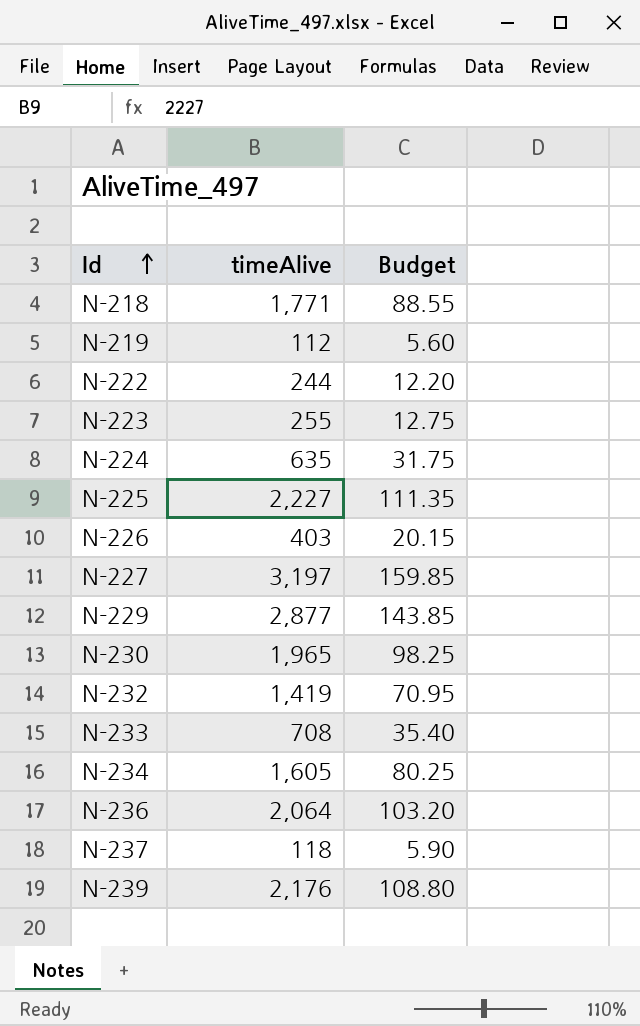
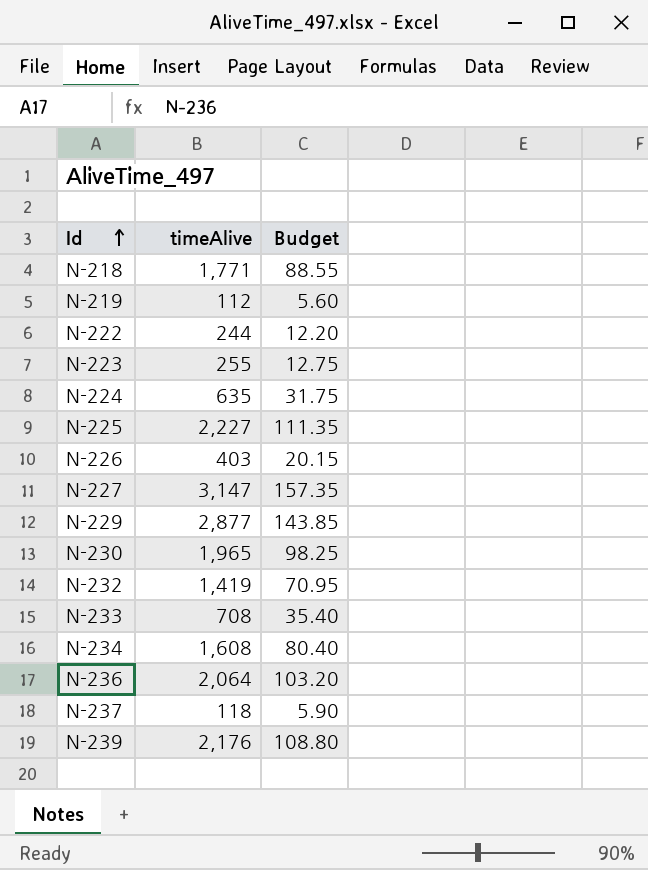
N-227 | timeAlive: 3,197 -> 3,147
N-227 | Budget: 159.85 -> 157.35
N-234 | timeAlive: 1,605 -> 1,608
N-234 | Budget: 80.25 -> 80.40

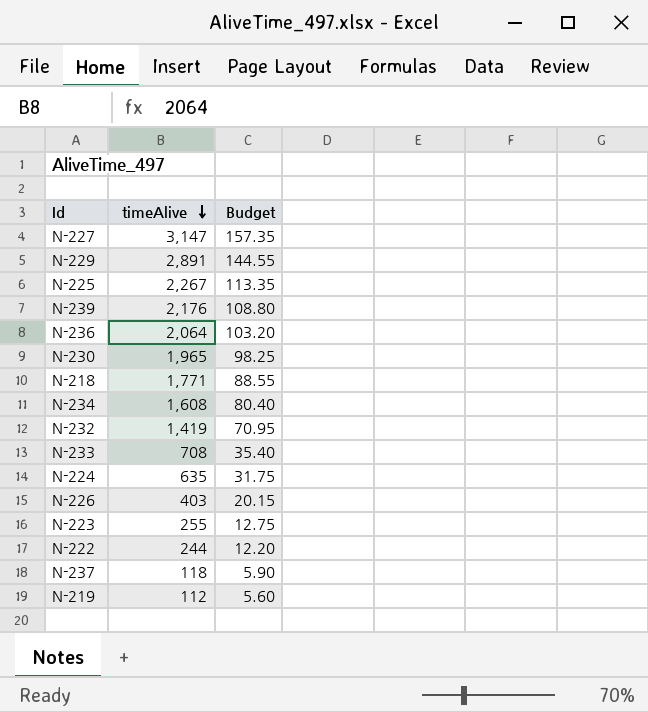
row order: Id ascending -> timeAlive descending
N-229 | timeAlive: 2,877 -> 2,891
N-229 | Budget: 143.85 -> 144.55
N-225 | timeAlive: 2,227 -> 2,267
N-225 | Budget: 111.35 -> 113.35

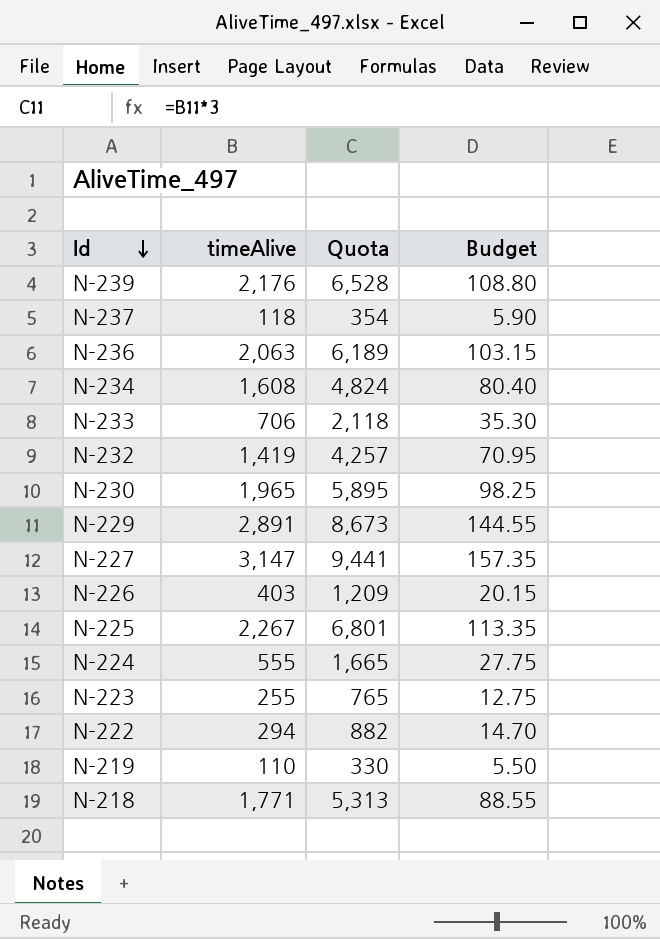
row order: timeAlive descending -> Id descending
column Quota | formula: none -> [timeAlive] * 3
N-236 | timeAlive: 2,064 -> 2,063
N-236 | Budget: 103.20 -> 103.15
N-233 | timeAlive: 708 -> 706
N-233 | Budget: 35.40 -> 35.30
N-224 | timeAlive: 635 -> 555
N-224 | Budget: 31.75 -> 27.75
N-222 | timeAlive: 244 -> 294
N-222 | Budget: 12.20 -> 14.70
N-219 | timeAlive: 112 -> 110
N-219 | Budget: 5.60 -> 5.50

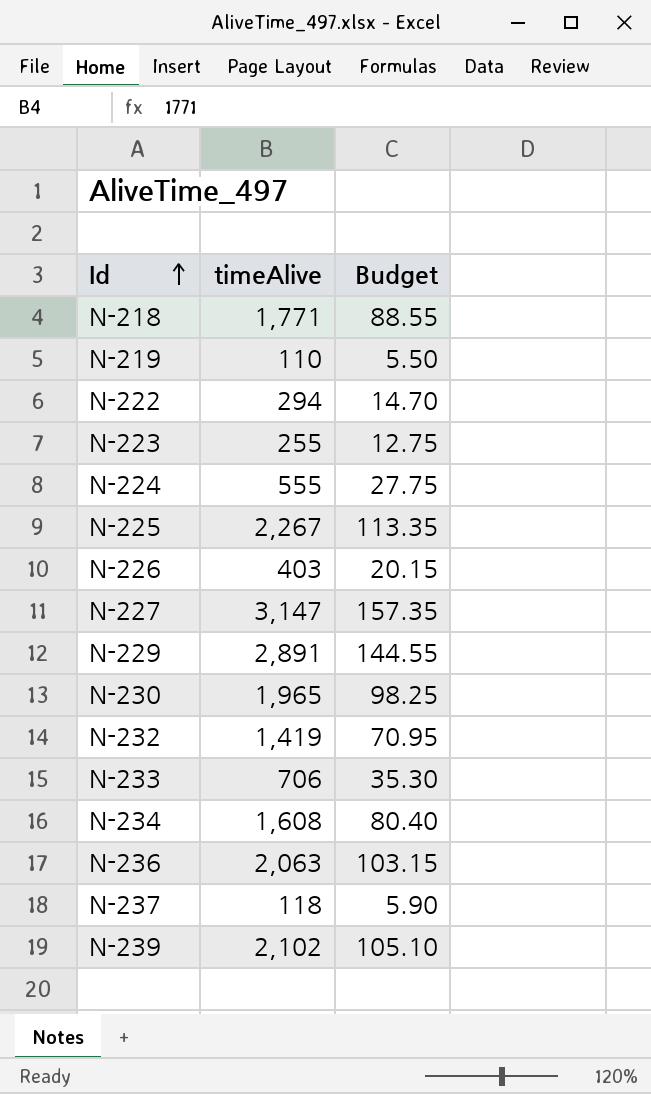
row order: Id descending -> Id ascending
column Quota | formula: [timeAlive] * 3 -> none
N-239 | timeAlive: 2,176 -> 2,102
N-239 | Budget: 108.80 -> 105.10

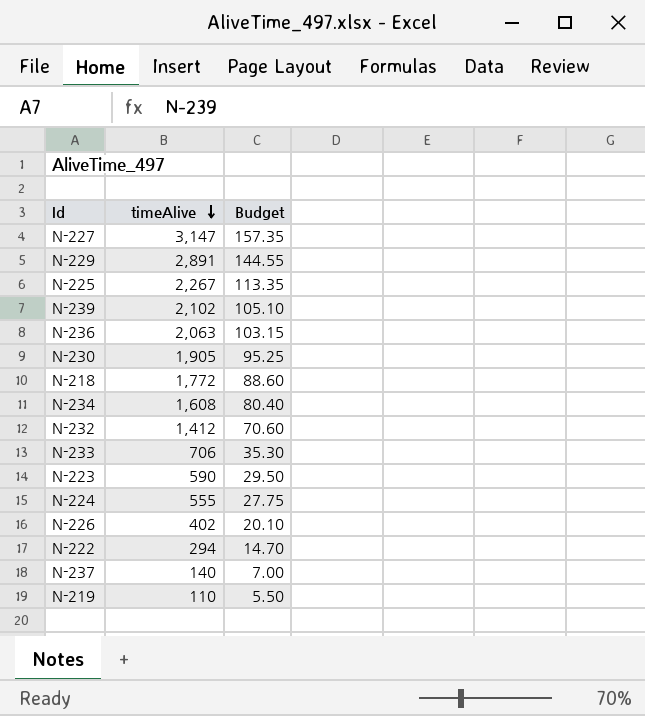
row order: Id ascending -> timeAlive descending
N-230 | timeAlive: 1,965 -> 1,905
N-230 | Budget: 98.25 -> 95.25
N-218 | timeAlive: 1,771 -> 1,772
N-218 | Budget: 88.55 -> 88.60
N-232 | timeAlive: 1,419 -> 1,412
N-232 | Budget: 70.95 -> 70.60
N-223 | timeAlive: 255 -> 590
N-223 | Budget: 12.75 -> 29.50
N-226 | timeAlive: 403 -> 402
N-226 | Budget: 20.15 -> 20.10
N-237 | timeAlive: 118 -> 140
N-237 | Budget: 5.90 -> 7.00

